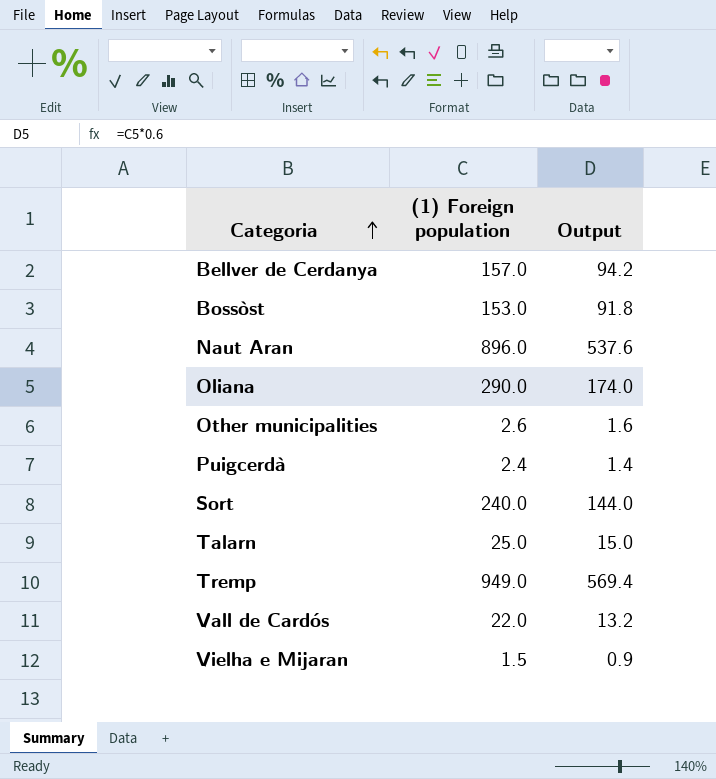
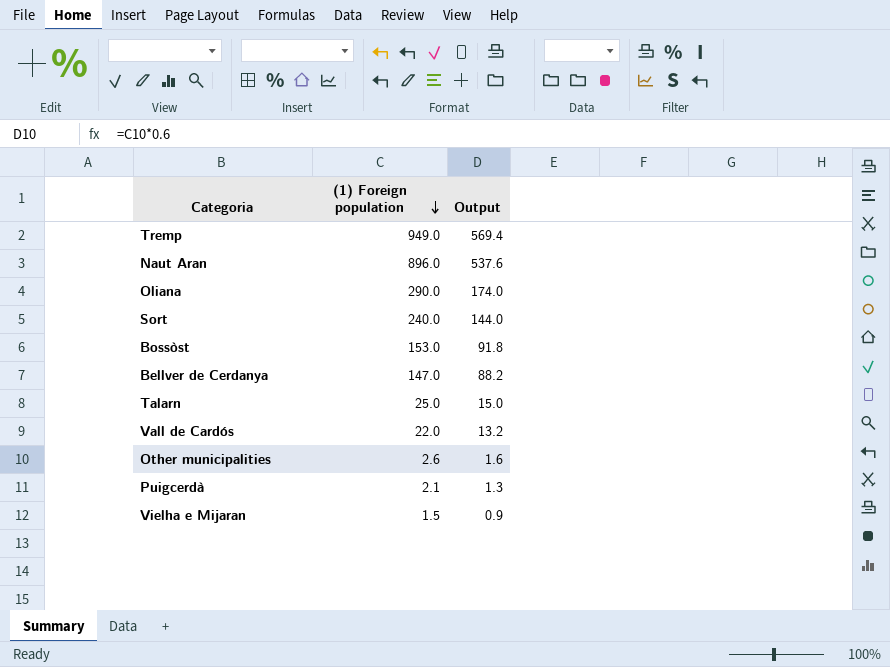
row order: Categoria ascending -> (1) Foreign population descending
Bellver de Cerdanya | (1) Foreign population: 157.0 -> 147.0
Bellver de Cerdanya | Output: 94.2 -> 88.2
Puigcerdà | (1) Foreign population: 2.4 -> 2.1
Puigcerdà | Output: 1.4 -> 1.3

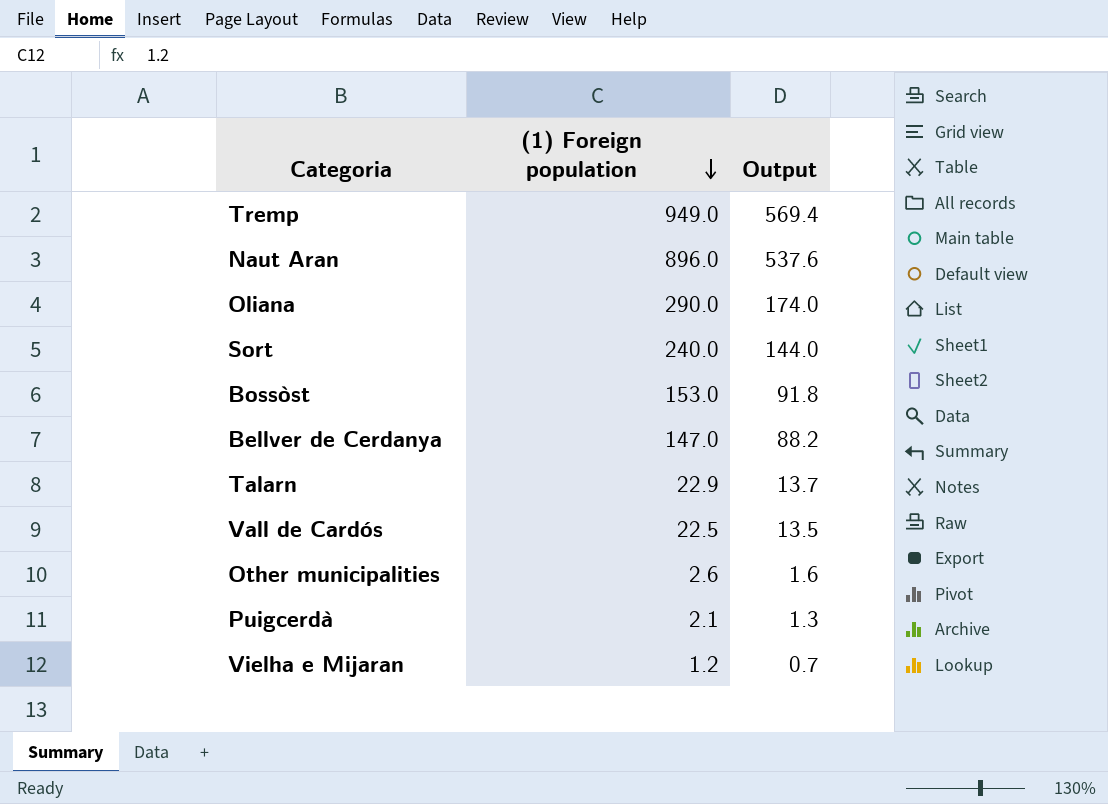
Talarn | (1) Foreign population: 25.0 -> 22.9
Talarn | Output: 15.0 -> 13.7
Vall de Cardós | (1) Foreign population: 22.0 -> 22.5
Vall de Cardós | Output: 13.2 -> 13.5
Vielha e Mijaran | (1) Foreign population: 1.5 -> 1.2
Vielha e Mijaran | Output: 0.9 -> 0.7

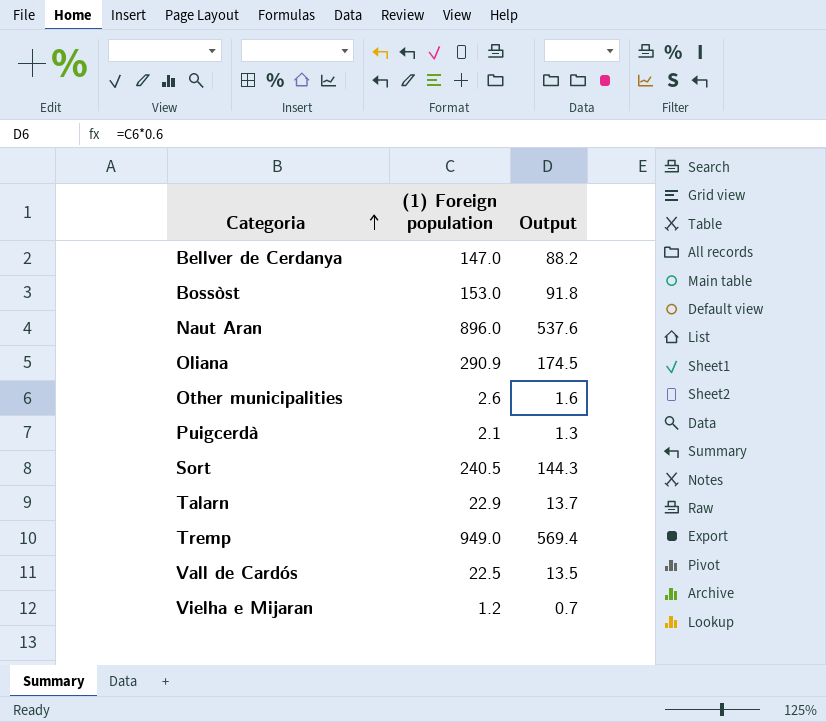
row order: (1) Foreign population descending -> Categoria ascending
Oliana | (1) Foreign population: 290.0 -> 290.9
Oliana | Output: 174.0 -> 174.5
Sort | (1) Foreign population: 240.0 -> 240.5
Sort | Output: 144.0 -> 144.3

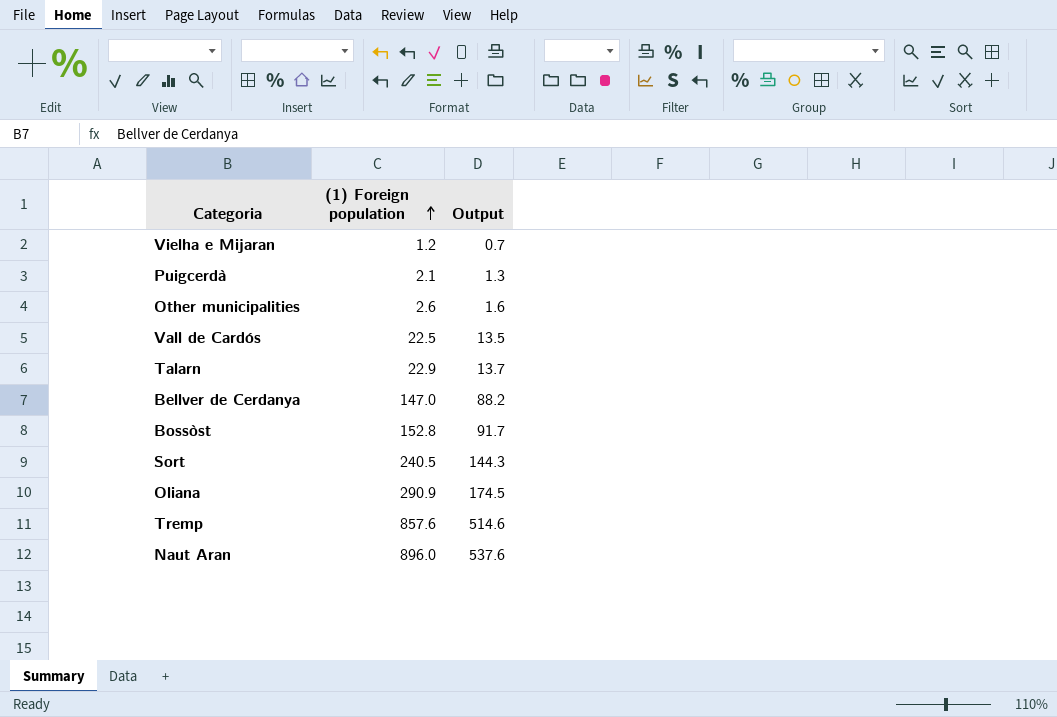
row order: Categoria ascending -> (1) Foreign population ascending
Bossòst | (1) Foreign population: 153.0 -> 152.8
Bossòst | Output: 91.8 -> 91.7
Tremp | (1) Foreign population: 949.0 -> 857.6
Tremp | Output: 569.4 -> 514.6

